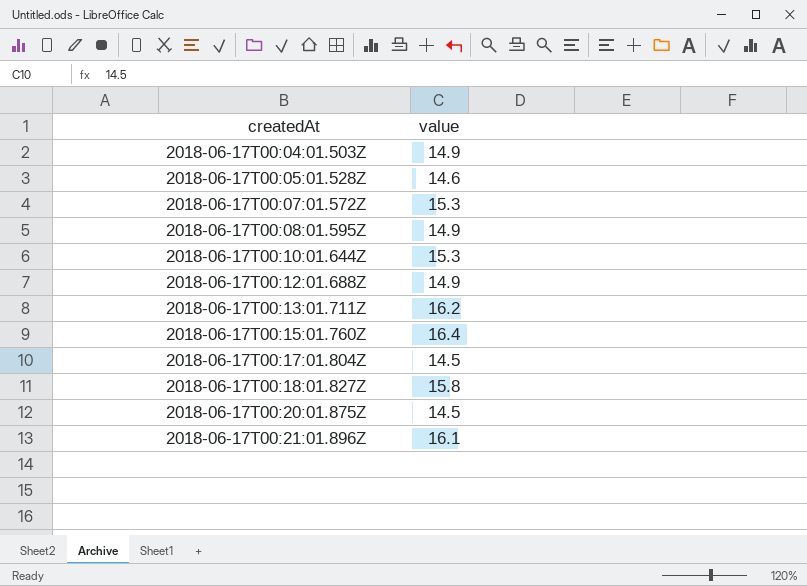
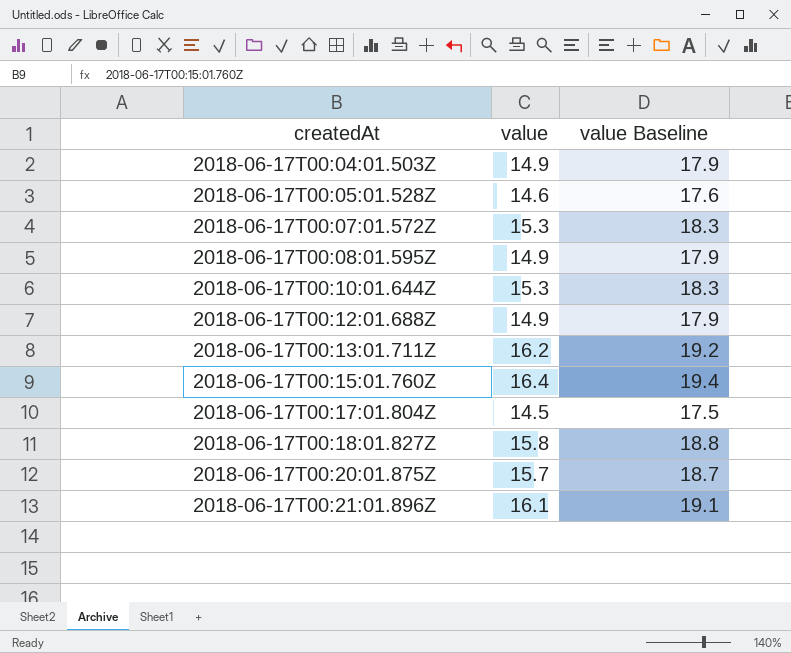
column value Baseline | formula: none -> [value] + 3
2018-06-17T00:20:01.875Z | value: 14.5 -> 15.7

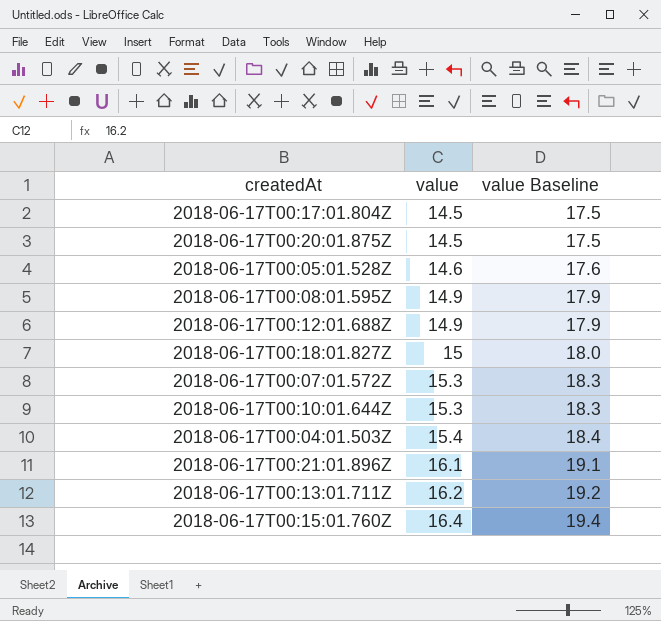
row order: createdAt ascending -> value ascending
2018-06-17T00:20:01.875Z | value: 15.7 -> 14.5
2018-06-17T00:20:01.875Z | value Baseline: 18.7 -> 17.5
2018-06-17T00:18:01.827Z | value: 15.8 -> 15
2018-06-17T00:18:01.827Z | value Baseline: 18.8 -> 18.0
2018-06-17T00:04:01.503Z | value: 14.9 -> 15.4
2018-06-17T00:04:01.503Z | value Baseline: 17.9 -> 18.4

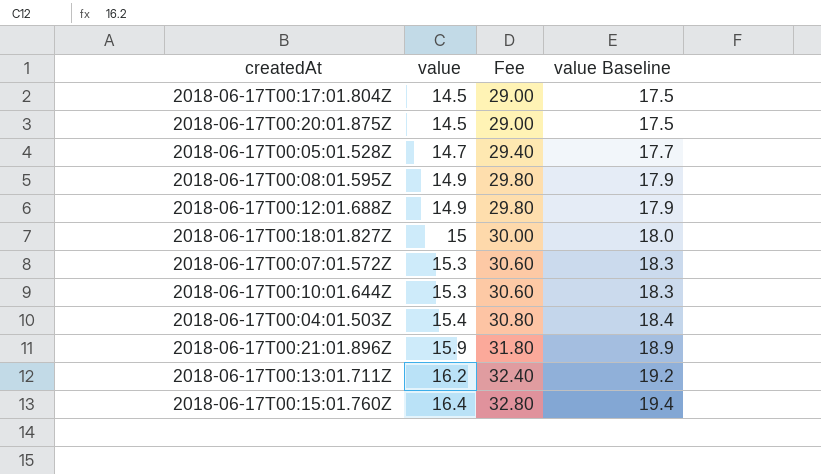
column Fee | formula: none -> [value] * 2
2018-06-17T00:05:01.528Z | value: 14.6 -> 14.7
2018-06-17T00:05:01.528Z | value Baseline: 17.6 -> 17.7
2018-06-17T00:21:01.896Z | value: 16.1 -> 15.9
2018-06-17T00:21:01.896Z | value Baseline: 19.1 -> 18.9

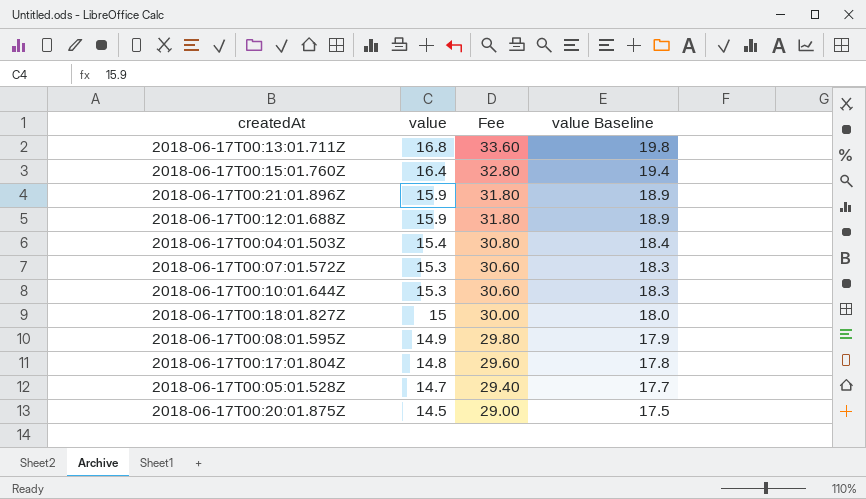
row order: value ascending -> value descending
2018-06-17T00:13:01.711Z | value: 16.2 -> 16.8
2018-06-17T00:13:01.711Z | Fee: 32.40 -> 33.60
2018-06-17T00:13:01.711Z | value Baseline: 19.2 -> 19.8
2018-06-17T00:12:01.688Z | value: 14.9 -> 15.9
2018-06-17T00:12:01.688Z | Fee: 29.80 -> 31.80
2018-06-17T00:12:01.688Z | value Baseline: 17.9 -> 18.9
2018-06-17T00:17:01.804Z | value: 14.5 -> 14.8
2018-06-17T00:17:01.804Z | Fee: 29.00 -> 29.60
2018-06-17T00:17:01.804Z | value Baseline: 17.5 -> 17.8

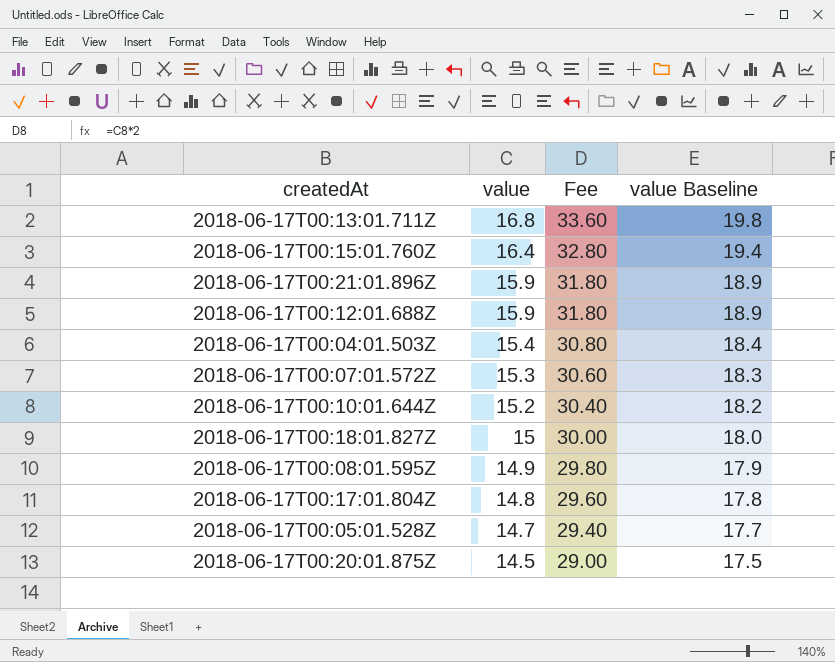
2018-06-17T00:10:01.644Z | value: 15.3 -> 15.2
2018-06-17T00:10:01.644Z | Fee: 30.60 -> 30.40
2018-06-17T00:10:01.644Z | value Baseline: 18.3 -> 18.2

